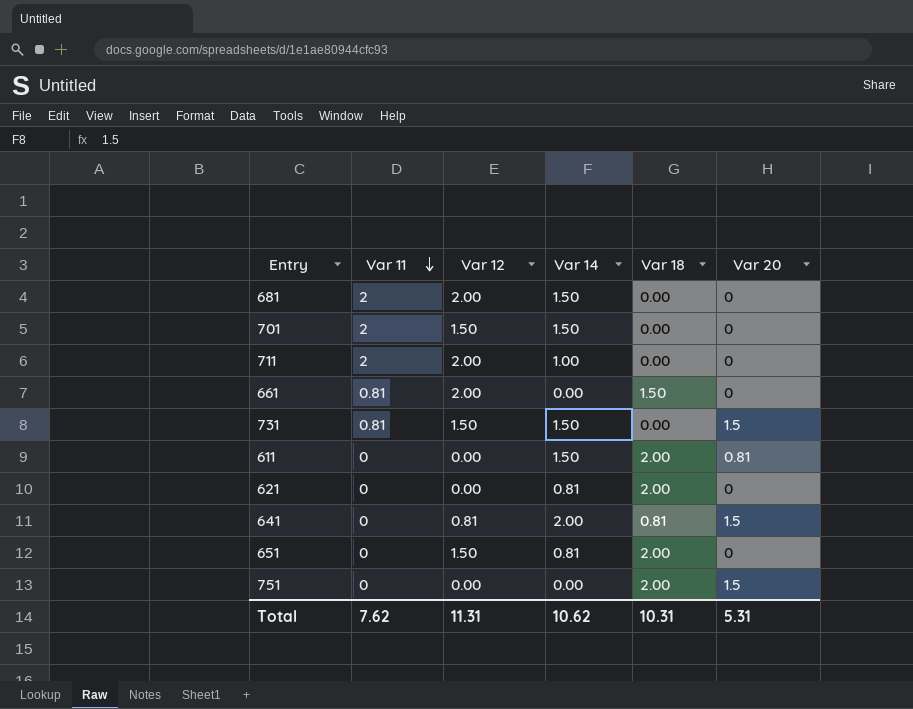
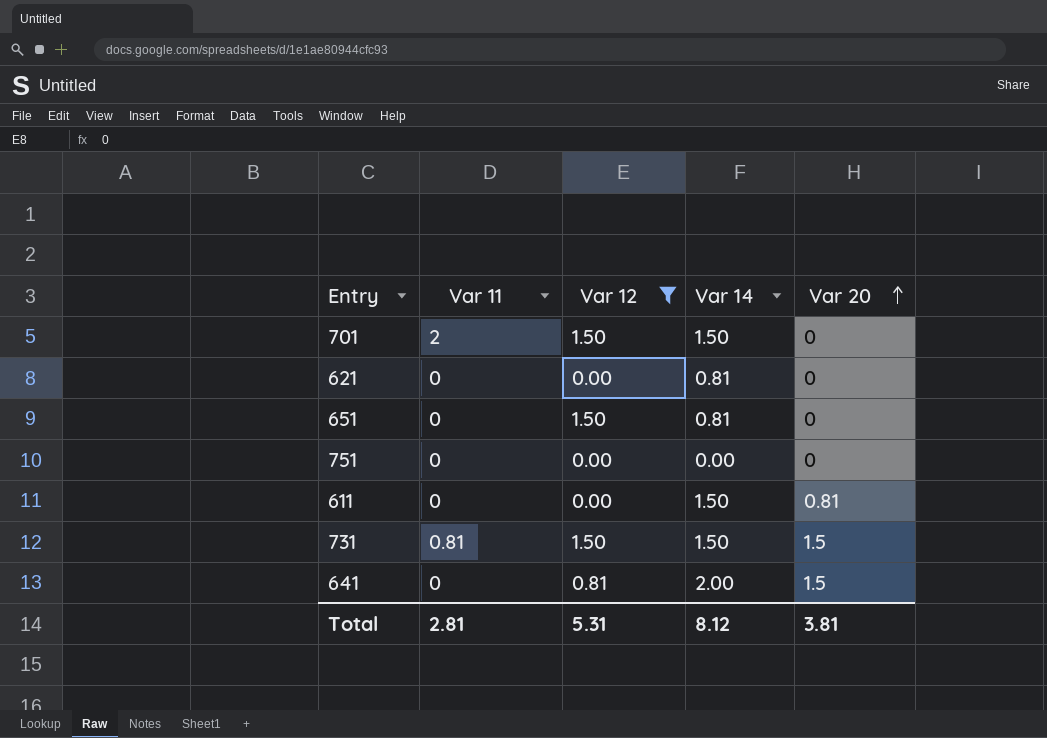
filter: none -> Var 12 != 2.00
row order: Var 11 descending -> Var 20 ascending
column Var 18 | position: 5 -> none
751 | Var 20: 1.5 -> 0
Total | Var 11: 7.62 -> 2.81
Total | Var 12: 11.31 -> 5.31
Total | Var 14: 10.62 -> 8.12
Total | Var 20: 5.31 -> 3.81

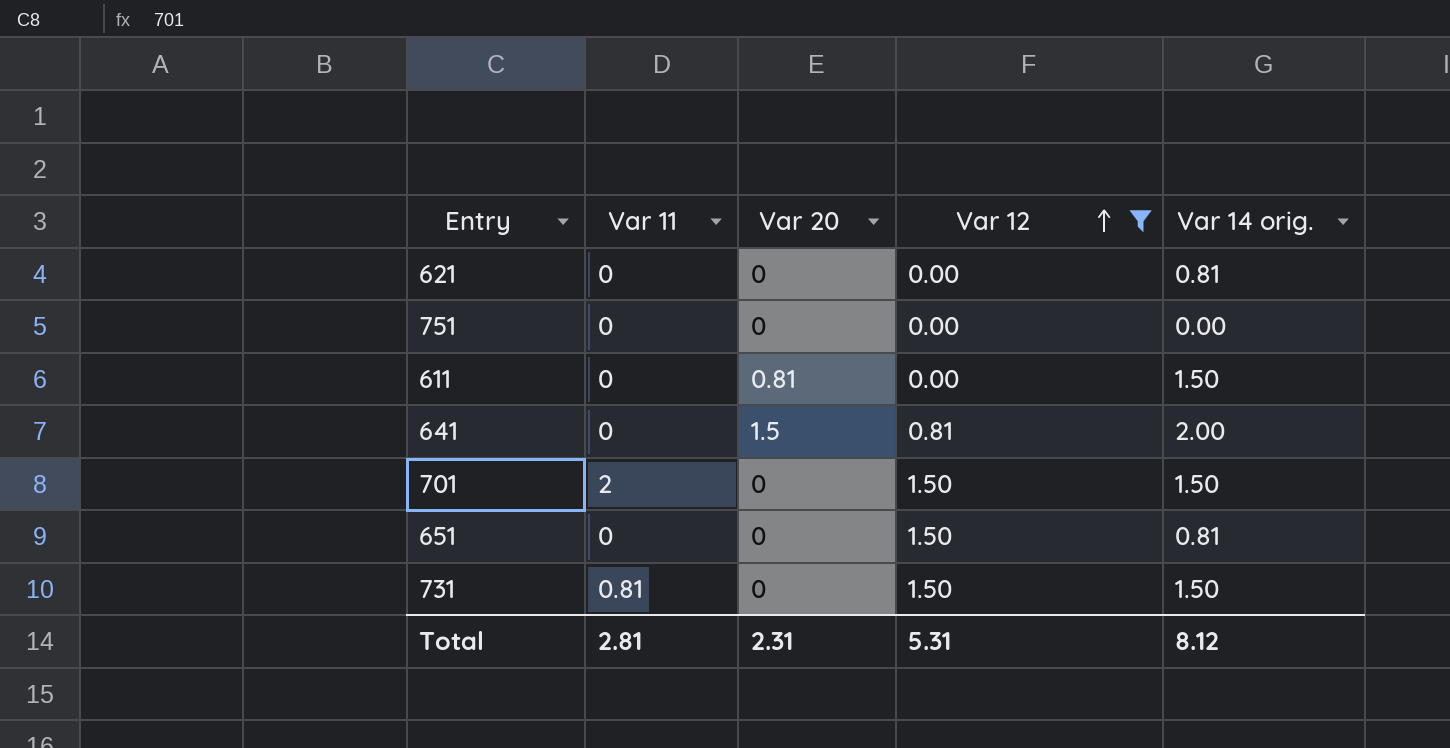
row order: Var 20 ascending -> Var 12 ascending
column Var 20 | position: 5 -> 3
column name: Var 14 -> Var 14 orig.
731 | Var 20: 1.5 -> 0
Total | Var 20: 3.81 -> 2.31

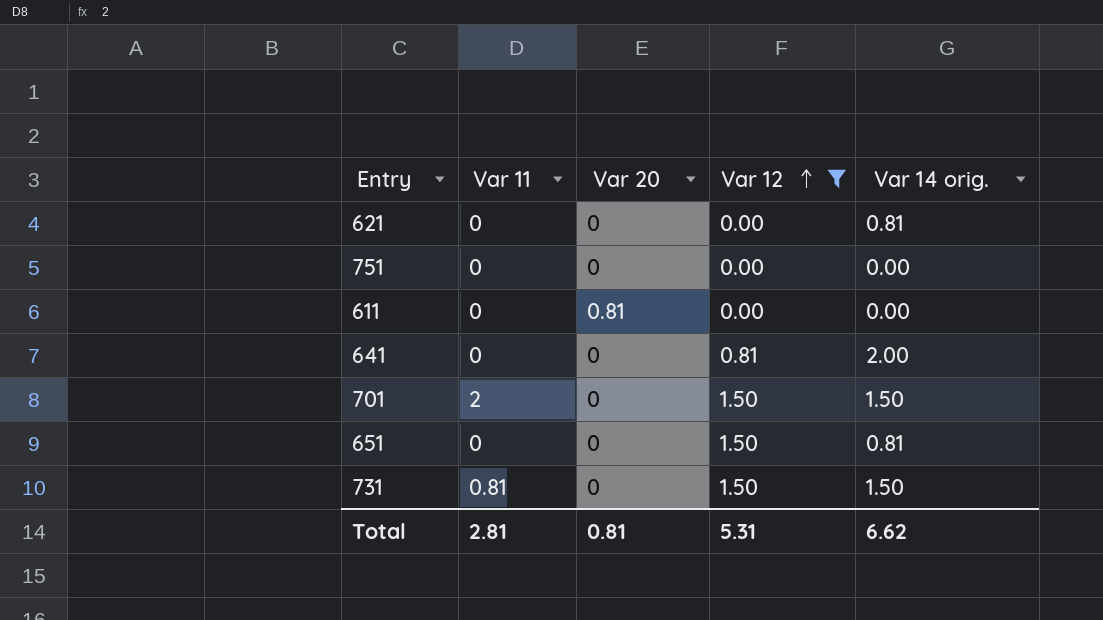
611 | Var 14 orig.: 1.50 -> 0.00
641 | Var 20: 1.5 -> 0
Total | Var 20: 2.31 -> 0.81
Total | Var 14 orig.: 8.12 -> 6.62

